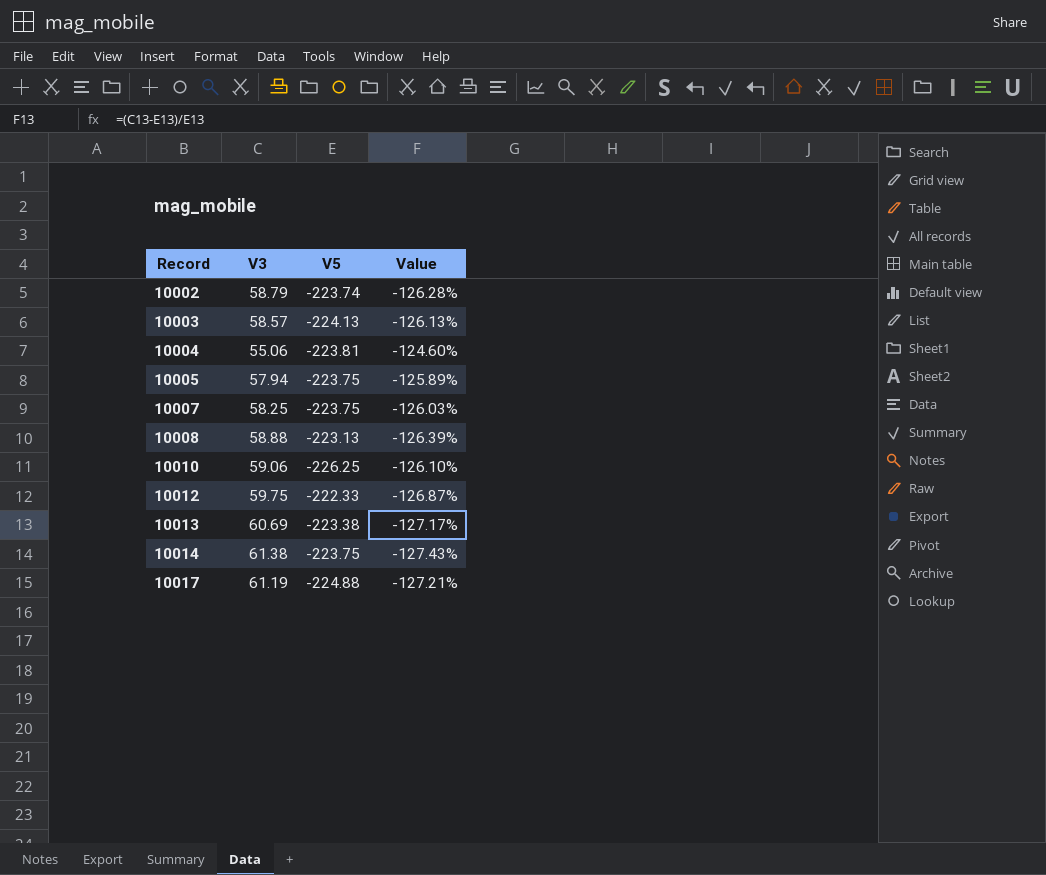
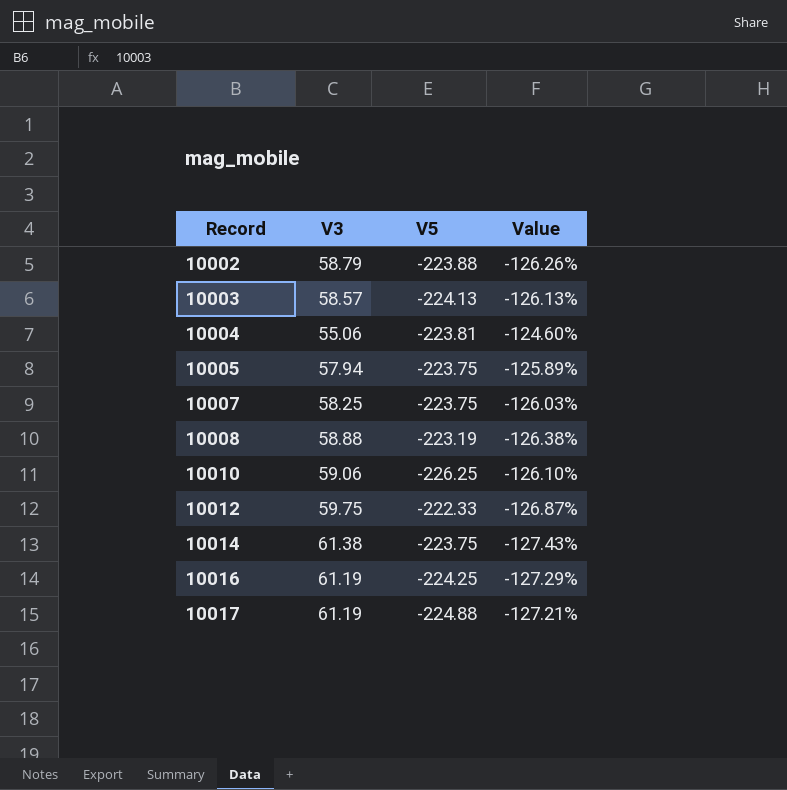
row 10013: 60.69 | -223.38 | -127.17% -> none
10002 | V5: -223.74 -> -223.88
10002 | Value: -126.28% -> -126.26%
10008 | V5: -223.13 -> -223.19
10008 | Value: -126.39% -> -126.38%
row 10016: none -> 61.19 | -224.25 | -127.29%

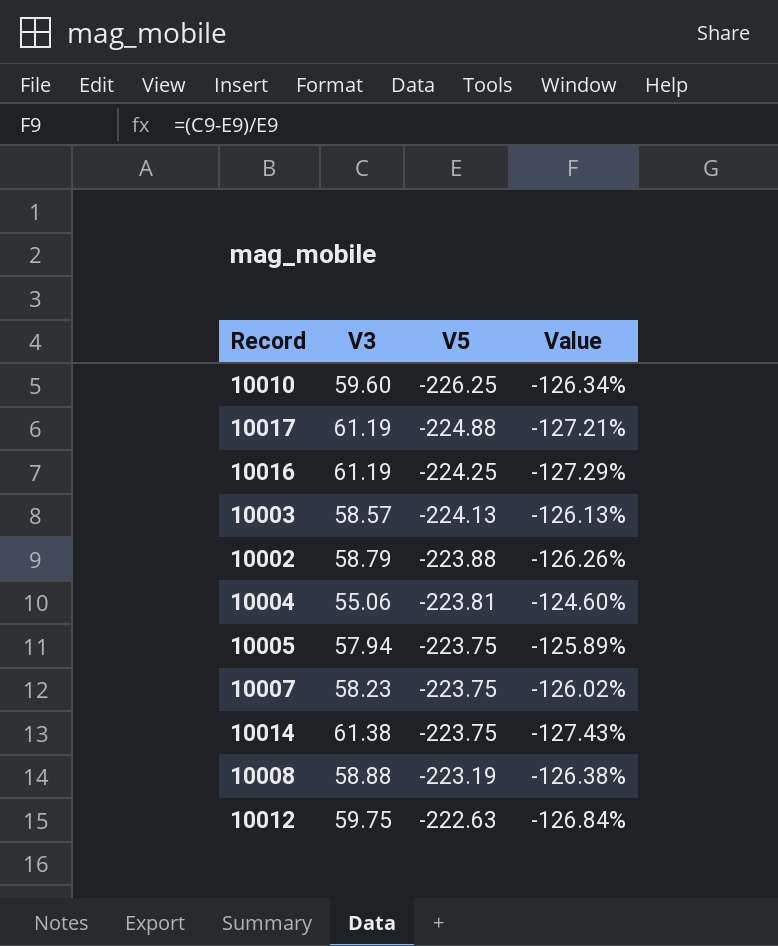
row order: Record ascending -> V5 ascending
10010 | V3: 59.06 -> 59.60
10010 | Value: -126.10% -> -126.34%
10007 | V3: 58.25 -> 58.23
10007 | Value: -126.03% -> -126.02%
10012 | V5: -222.33 -> -222.63
10012 | Value: -126.87% -> -126.84%

